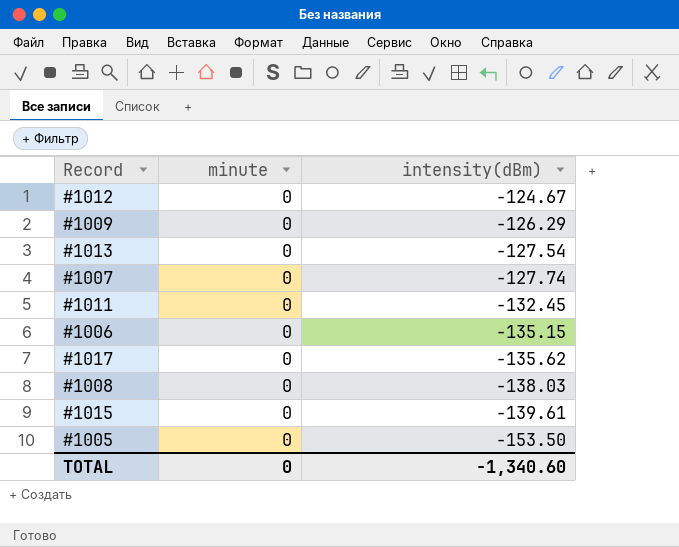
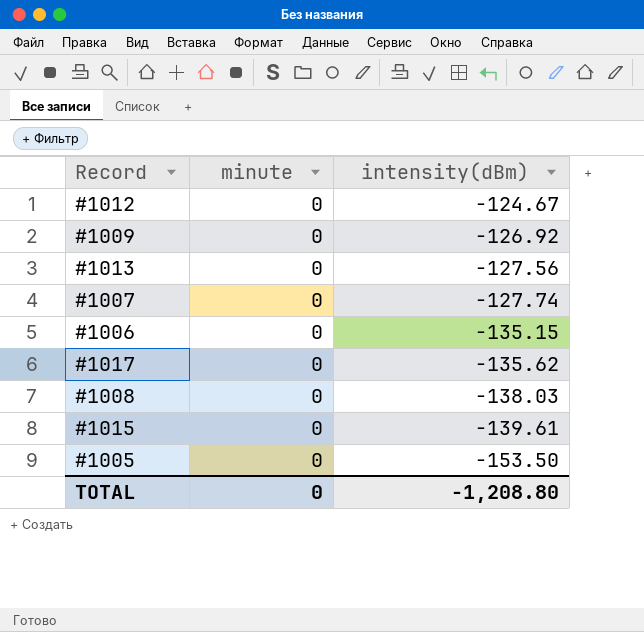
row #1011: 0 | -132.45 -> none
#1009 | intensity(dBm): -126.29 -> -126.92
#1013 | intensity(dBm): -127.54 -> -127.56
TOTAL | intensity(dBm): -1,340.60 -> -1,208.80

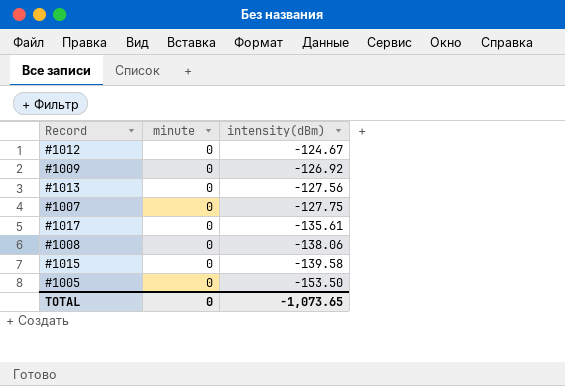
row #1006: 0 | -135.15 -> none
#1007 | intensity(dBm): -127.74 -> -127.75
#1017 | intensity(dBm): -135.62 -> -135.61
#1008 | intensity(dBm): -138.03 -> -138.06
#1015 | intensity(dBm): -139.61 -> -139.58
TOTAL | intensity(dBm): -1,208.80 -> -1,073.65

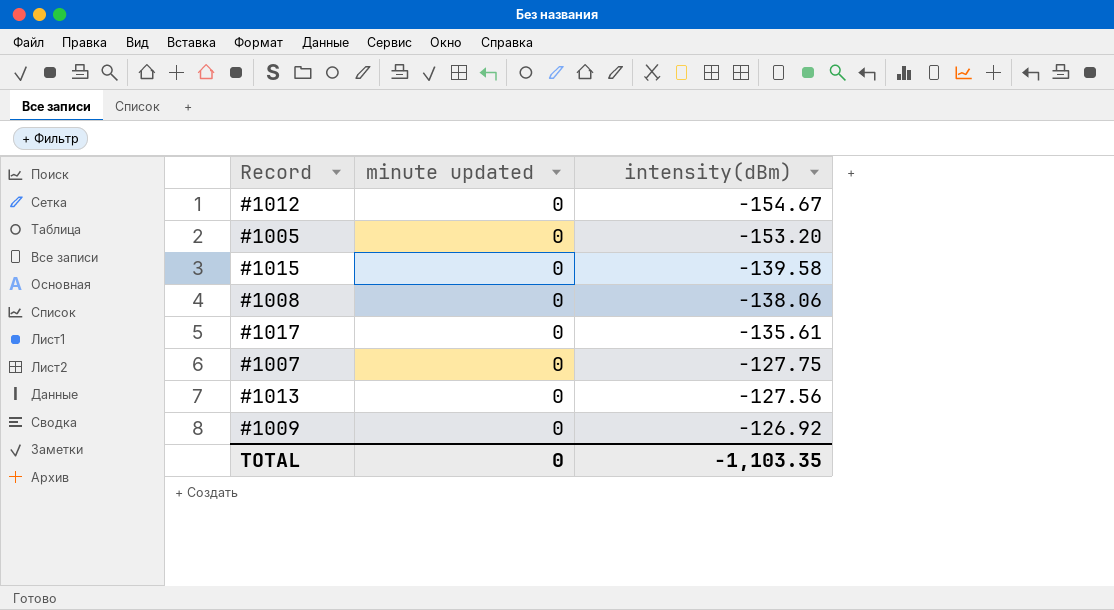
row order: intensity(dBm) descending -> intensity(dBm) ascending
column name: minute -> minute updated
#1012 | intensity(dBm): -124.67 -> -154.67
#1005 | intensity(dBm): -153.50 -> -153.20
TOTAL | intensity(dBm): -1,073.65 -> -1,103.35

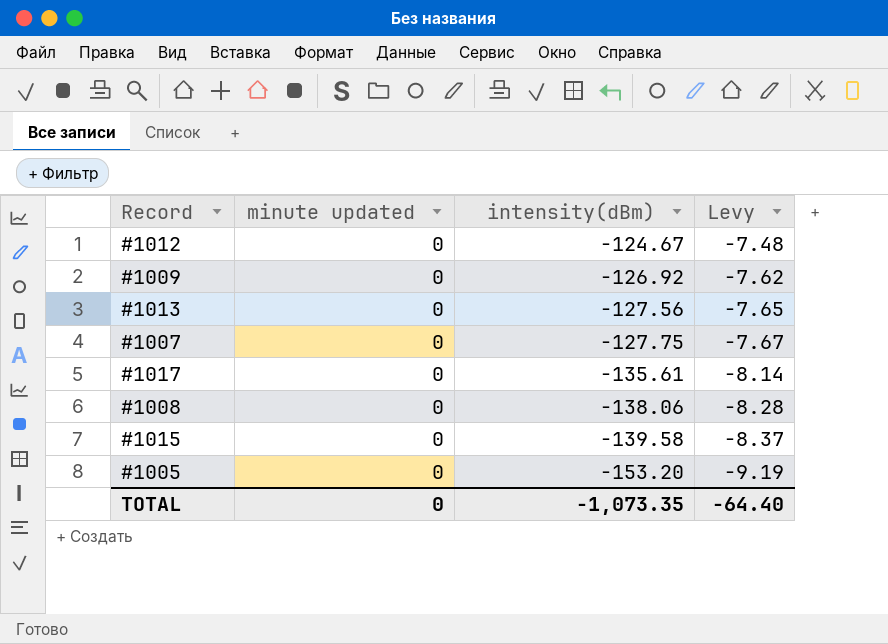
row order: intensity(dBm) ascending -> intensity(dBm) descending
column Levy | formula: none -> [intensity(dBm)] * 0.06
#1012 | intensity(dBm): -154.67 -> -124.67
TOTAL | intensity(dBm): -1,103.35 -> -1,073.35

